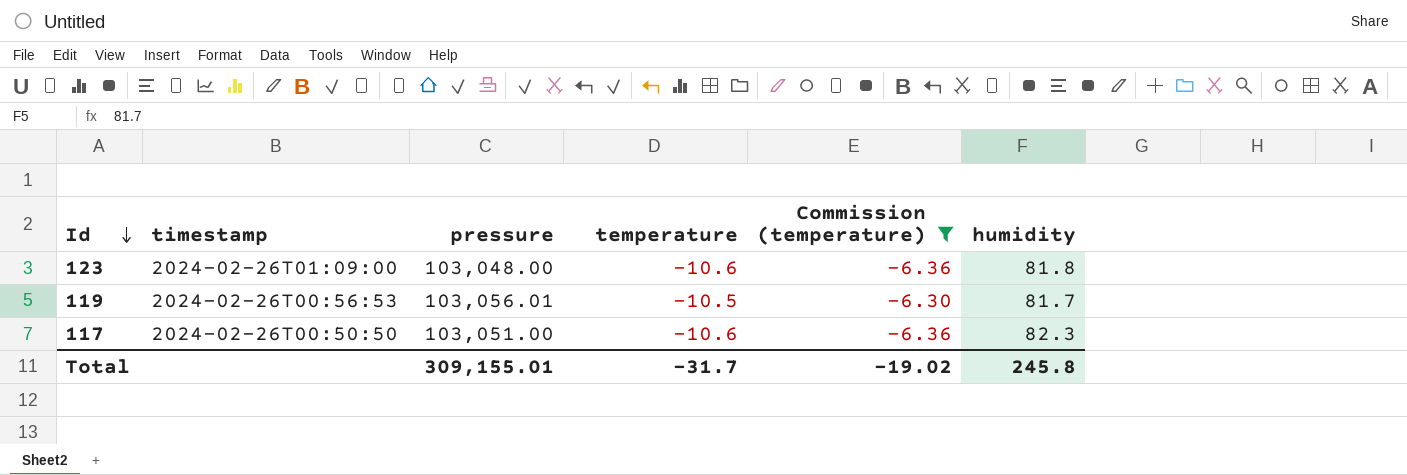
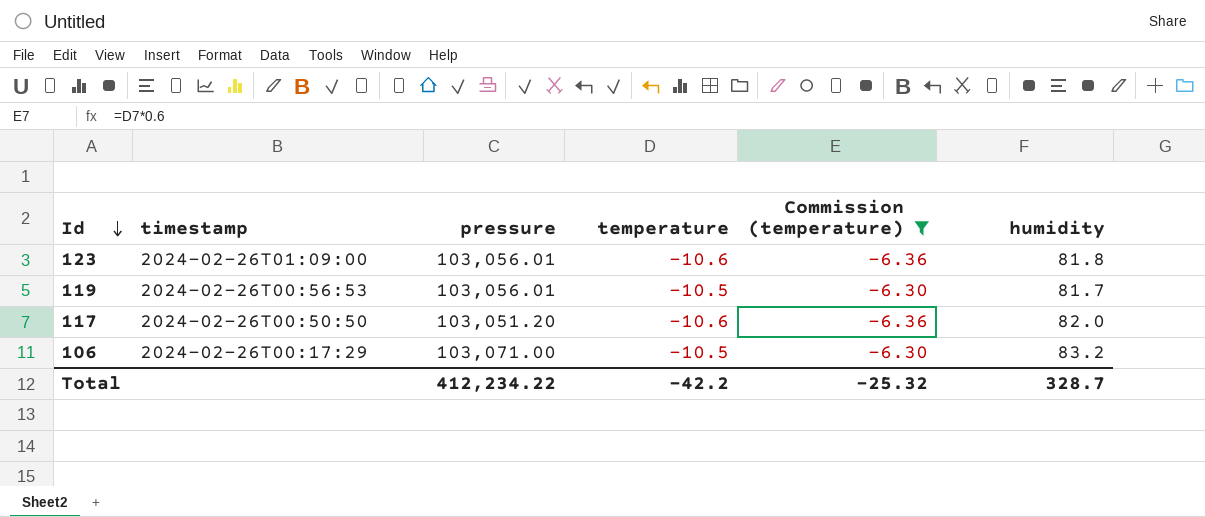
123 | pressure: 103,048.00 -> 103,056.01
117 | pressure: 103,051.00 -> 103,051.20
117 | humidity: 82.3 -> 82.0
row 106: none -> 2024-02-26T00:17:29 | 103,071.00 | -10.5 | -6.30 | 83.2
Total | pressure: 309,155.01 -> 412,234.22
Total | temperature: -31.7 -> -42.2
Total | Commission (temperature): -19.02 -> -25.32
Total | humidity: 245.8 -> 328.7

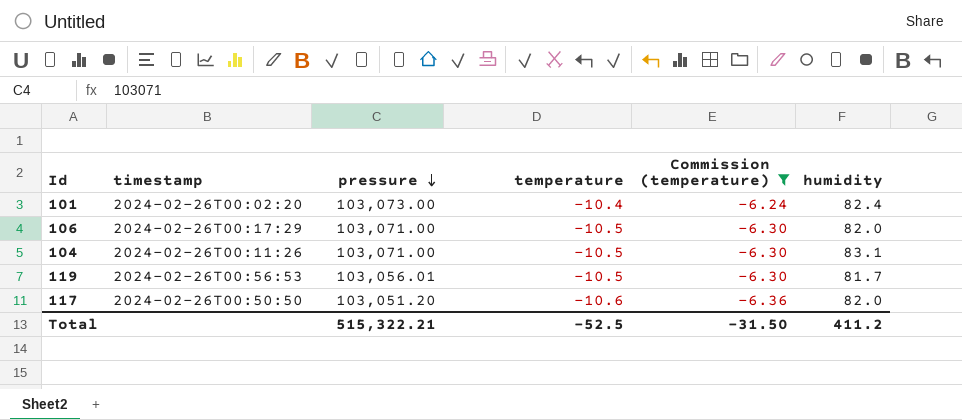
row order: Id descending -> pressure descending
row 123: 2024-02-26T01:09:00 | 103,056.01 | -10.6 | -6.36 | 81.8 -> none
row 101: none -> 2024-02-26T00:02:20 | 103,073.00 | -10.4 | -6.24 | 82.4
106 | humidity: 83.2 -> 82.0
row 104: none -> 2024-02-26T00:11:26 | 103,071.00 | -10.5 | -6.30 | 83.1
Total | pressure: 412,234.22 -> 515,322.21
Total | temperature: -42.2 -> -52.5
Total | Commission (temperature): -25.32 -> -31.50
Total | humidity: 328.7 -> 411.2

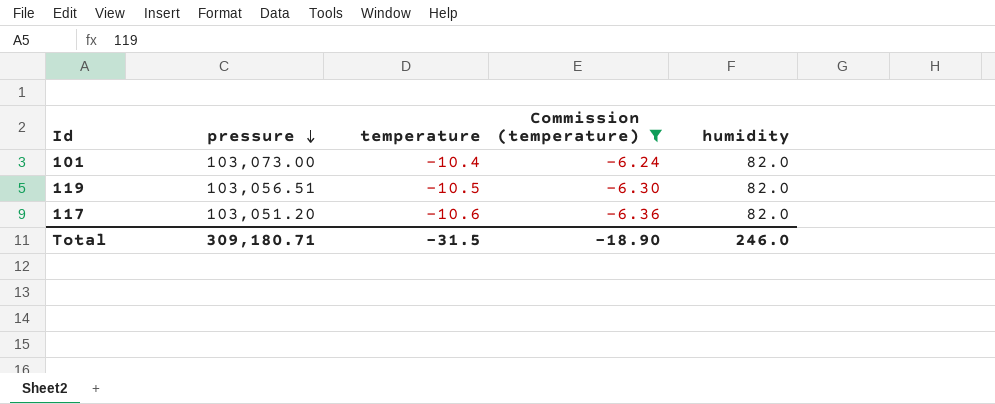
column timestamp | position: 2 -> none
row 106: 2024-02-26T00:17:29 | 103,071.00 | -10.5 | -6.30 | 82.0 -> none
row 104: 2024-02-26T00:11:26 | 103,071.00 | -10.5 | -6.30 | 83.1 -> none
101 | humidity: 82.4 -> 82.0
119 | pressure: 103,056.01 -> 103,056.51
119 | humidity: 81.7 -> 82.0
Total | pressure: 515,322.21 -> 309,180.71
Total | temperature: -52.5 -> -31.5
Total | Commission (temperature): -31.50 -> -18.90
Total | humidity: 411.2 -> 246.0

